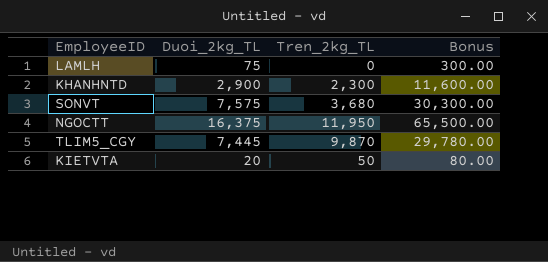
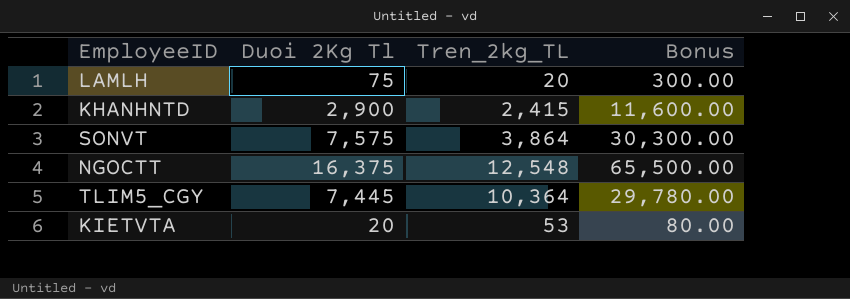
column name: Duoi_2kg_TL -> Duoi 2Kg Tl
LAMLH | Tren_2kg_TL: 0 -> 20
KHANHNTD | Tren_2kg_TL: 2,300 -> 2,415
SONVT | Tren_2kg_TL: 3,680 -> 3,864
NGOCTT | Tren_2kg_TL: 11,950 -> 12,548
TLIM5_CGY | Tren_2kg_TL: 9,870 -> 10,364
KIETVTA | Tren_2kg_TL: 50 -> 53

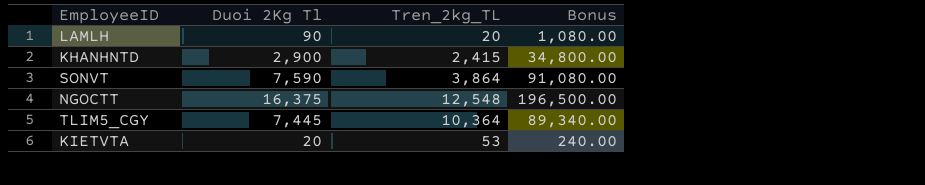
column Bonus | formula: [Duoi 2Kg Tl] * 4 -> [Duoi 2Kg Tl] * 12
LAMLH | Duoi 2Kg Tl: 75 -> 90
SONVT | Duoi 2Kg Tl: 7,575 -> 7,590

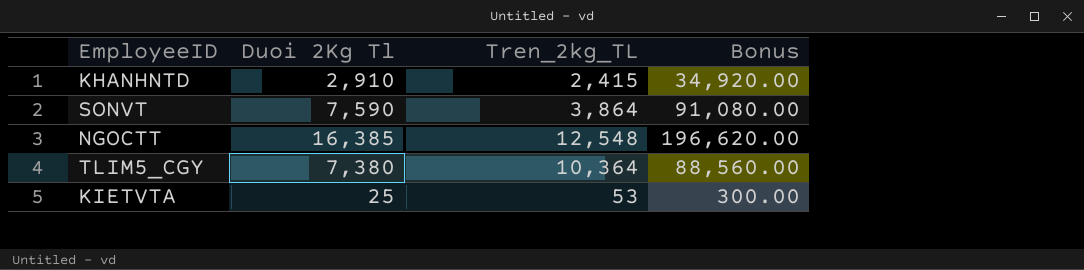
row LAMLH: 90 | 20 | 1,080.00 -> none
KHANHNTD | Duoi 2Kg Tl: 2,900 -> 2,910
KHANHNTD | Bonus: 34,800.00 -> 34,920.00
NGOCTT | Duoi 2Kg Tl: 16,375 -> 16,385
NGOCTT | Bonus: 196,500.00 -> 196,620.00
TLIM5_CGY | Duoi 2Kg Tl: 7,445 -> 7,380
TLIM5_CGY | Bonus: 89,340.00 -> 88,560.00
KIETVTA | Duoi 2Kg Tl: 20 -> 25
KIETVTA | Bonus: 240.00 -> 300.00

